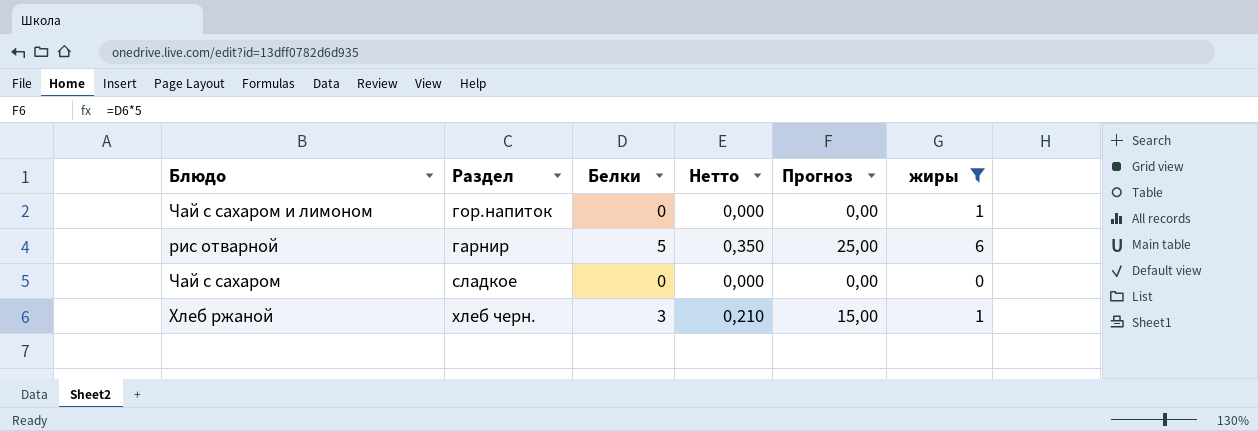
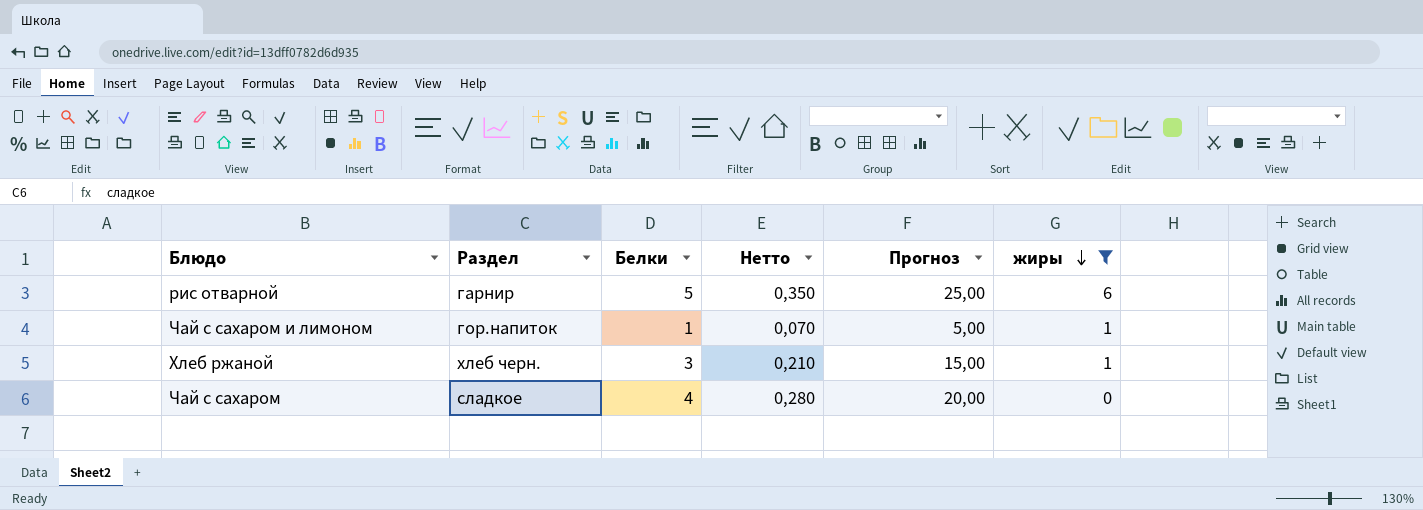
row order: none -> жиры descending
Чай с сахаром и лимоном | Белки: 0 -> 1
Чай с сахаром и лимоном | Нетто: 0,000 -> 0,070
Чай с сахаром и лимоном | Прогноз: 0,00 -> 5,00
Чай с сахаром | Белки: 0 -> 4
Чай с сахаром | Нетто: 0,000 -> 0,280
Чай с сахаром | Прогноз: 0,00 -> 20,00

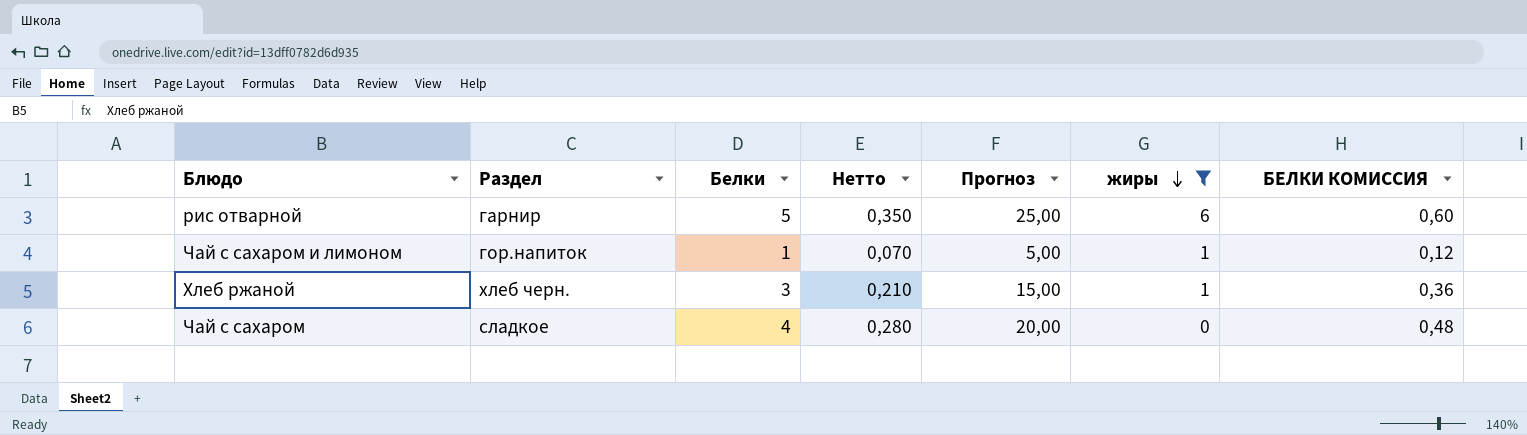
column БЕЛКИ КОМИССИЯ | formula: none -> [Белки] * 0,12

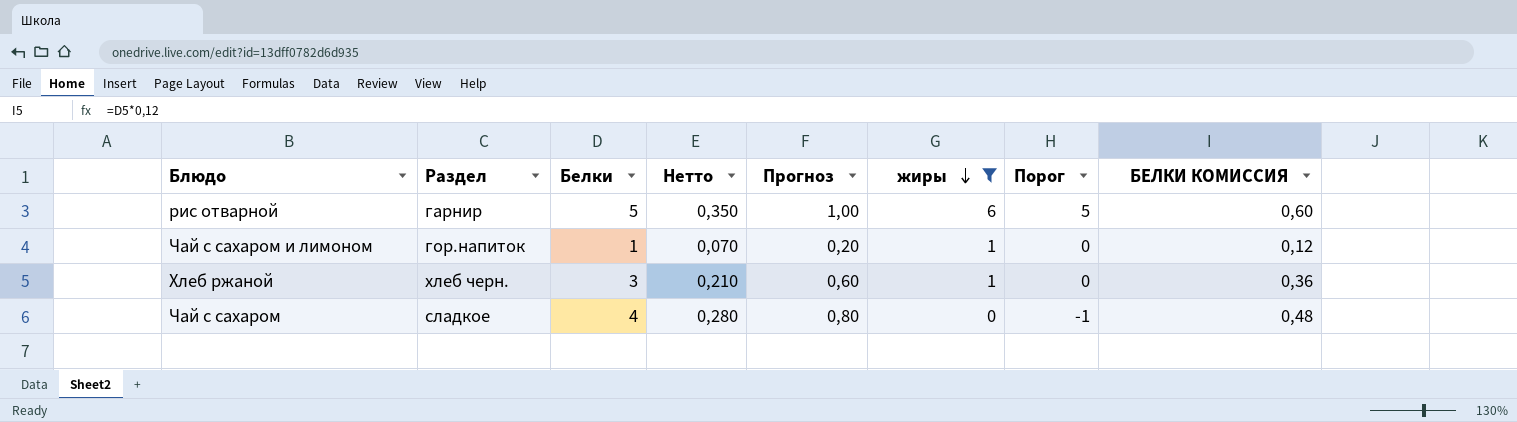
column Прогноз | formula: [Белки] * 5 -> [Белки] * 0,2
column Порог | formula: none -> [жиры] - 1

